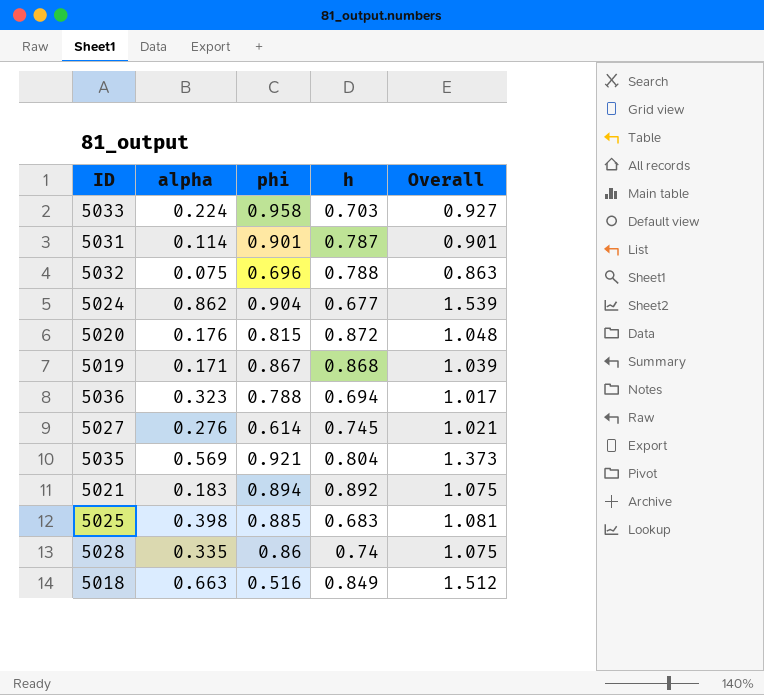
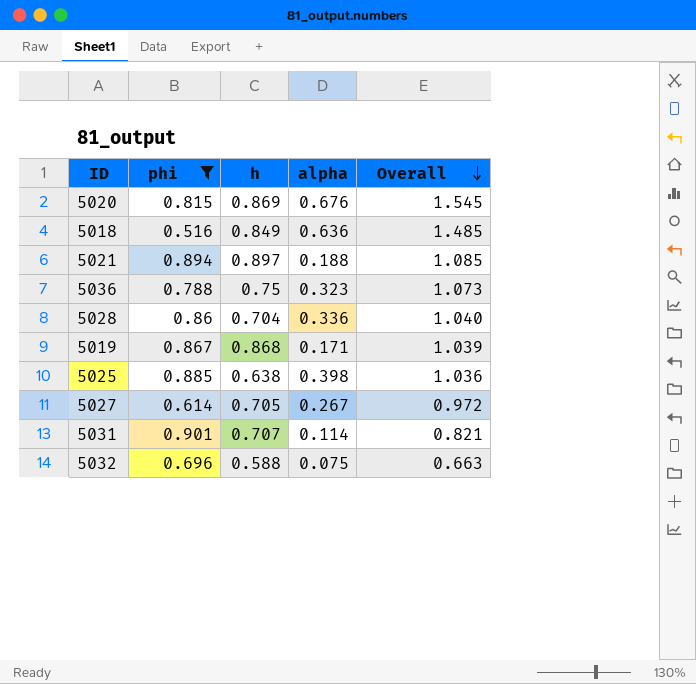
filter: none -> phi <= 0.901
row order: none -> Overall descending
column alpha | position: 2 -> 4
5020 | h: 0.872 -> 0.869
5020 | alpha: 0.176 -> 0.676
5020 | Overall: 1.048 -> 1.545
5018 | alpha: 0.663 -> 0.636
5018 | Overall: 1.512 -> 1.485
5021 | h: 0.892 -> 0.897
5021 | alpha: 0.183 -> 0.188
5021 | Overall: 1.075 -> 1.085
5036 | h: 0.694 -> 0.75
5036 | Overall: 1.017 -> 1.073
5028 | h: 0.74 -> 0.704
5028 | alpha: 0.335 -> 0.336
5028 | Overall: 1.075 -> 1.040
5025 | h: 0.683 -> 0.638
5025 | Overall: 1.081 -> 1.036
5027 | h: 0.745 -> 0.705
5027 | alpha: 0.276 -> 0.267
5027 | Overall: 1.021 -> 0.972
5031 | h: 0.787 -> 0.707
5031 | Overall: 0.901 -> 0.821
5032 | h: 0.788 -> 0.588
5032 | Overall: 0.863 -> 0.663

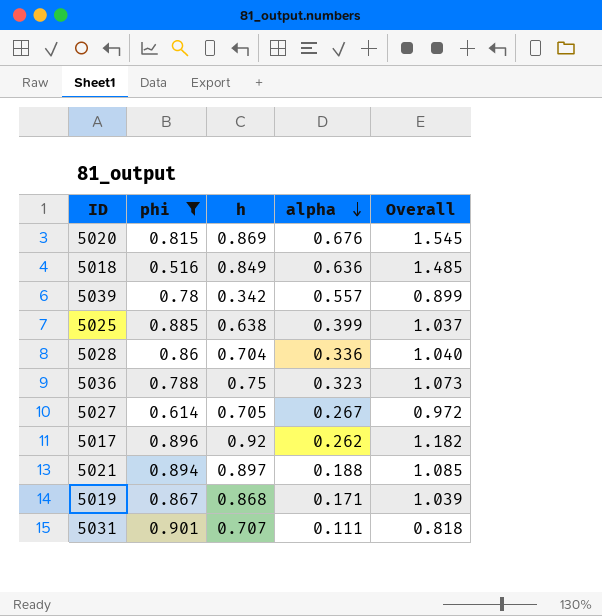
row order: Overall descending -> alpha descending
row 5032: 0.696 | 0.588 | 0.075 | 0.663 -> none
row 5039: none -> 0.78 | 0.342 | 0.557 | 0.899
5025 | alpha: 0.398 -> 0.399
5025 | Overall: 1.036 -> 1.037
row 5017: none -> 0.896 | 0.92 | 0.262 | 1.182
5031 | alpha: 0.114 -> 0.111
5031 | Overall: 0.821 -> 0.818

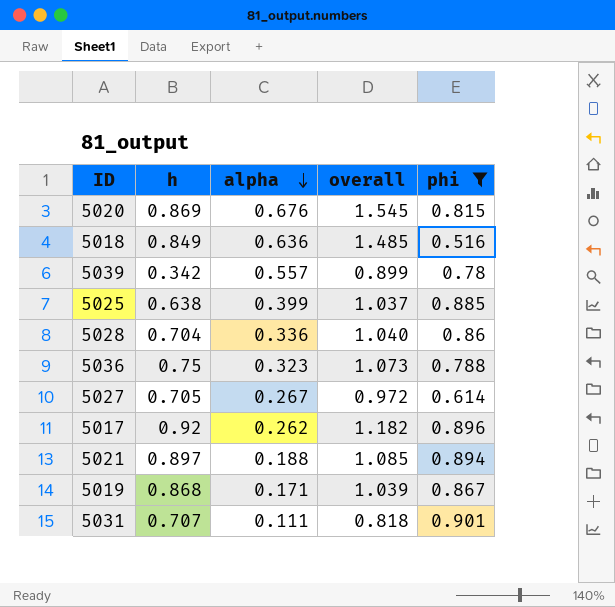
column name: Overall -> overall
column phi | position: 2 -> 5

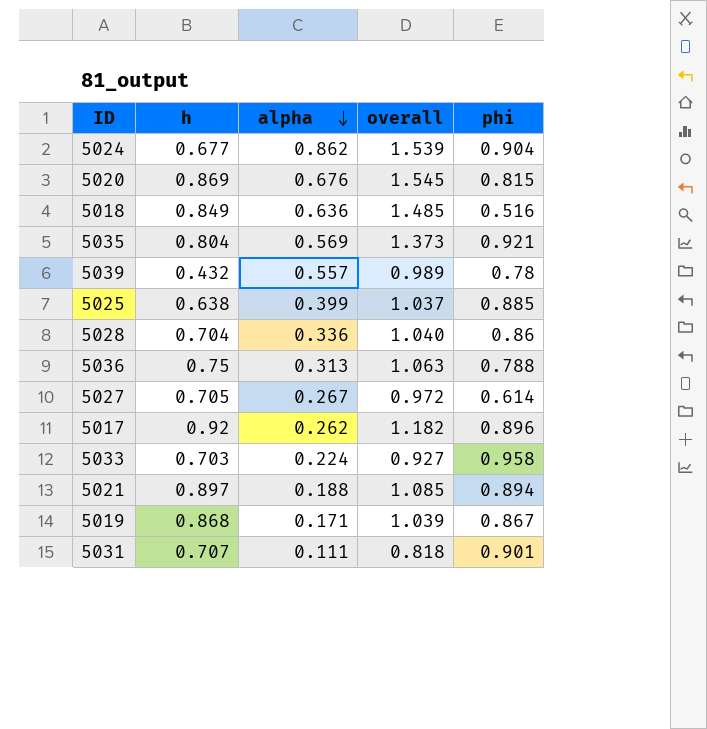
filter: phi <= 0.901 -> none
5039 | h: 0.342 -> 0.432
5039 | overall: 0.899 -> 0.989
5036 | alpha: 0.323 -> 0.313
5036 | overall: 1.073 -> 1.063

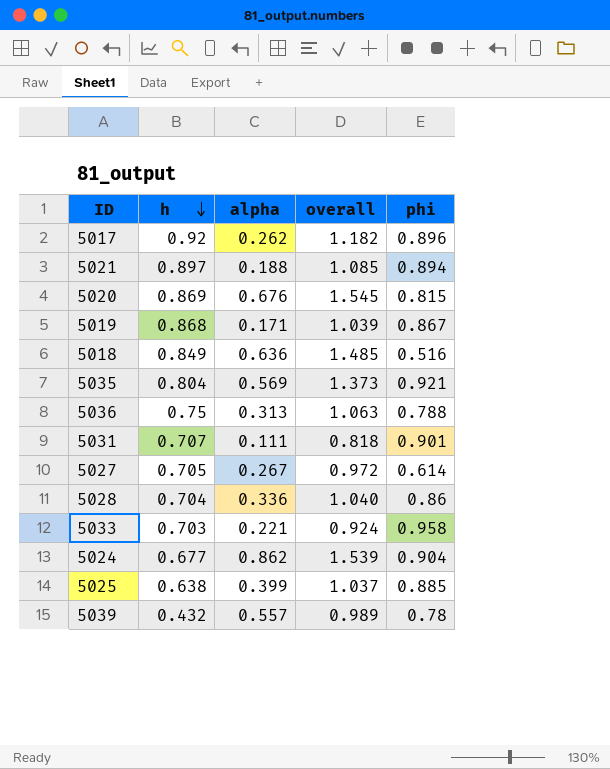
row order: alpha descending -> h descending
5033 | alpha: 0.224 -> 0.221
5033 | overall: 0.927 -> 0.924

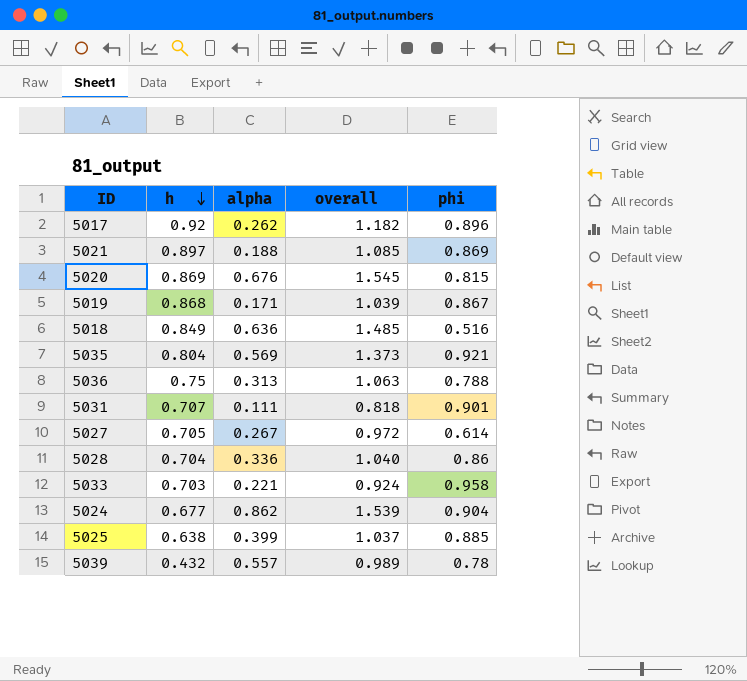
5021 | phi: 0.894 -> 0.869

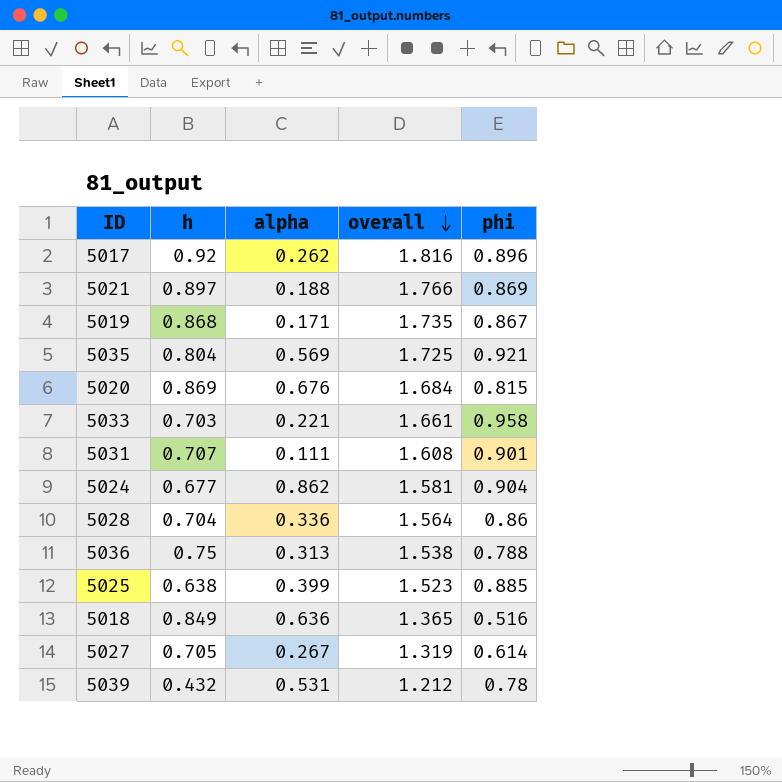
row order: h descending -> overall descending
column overall | formula: [h] + [alpha] -> [h] + [phi]
5039 | alpha: 0.557 -> 0.531

